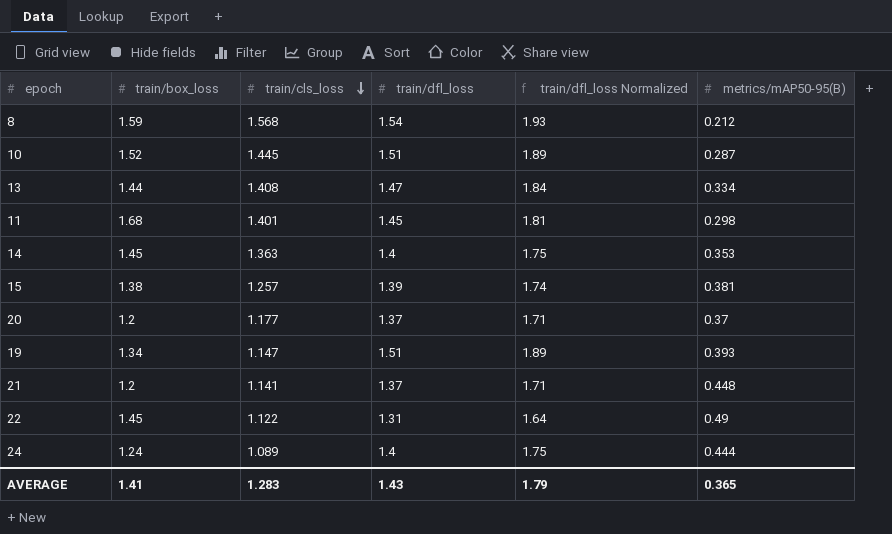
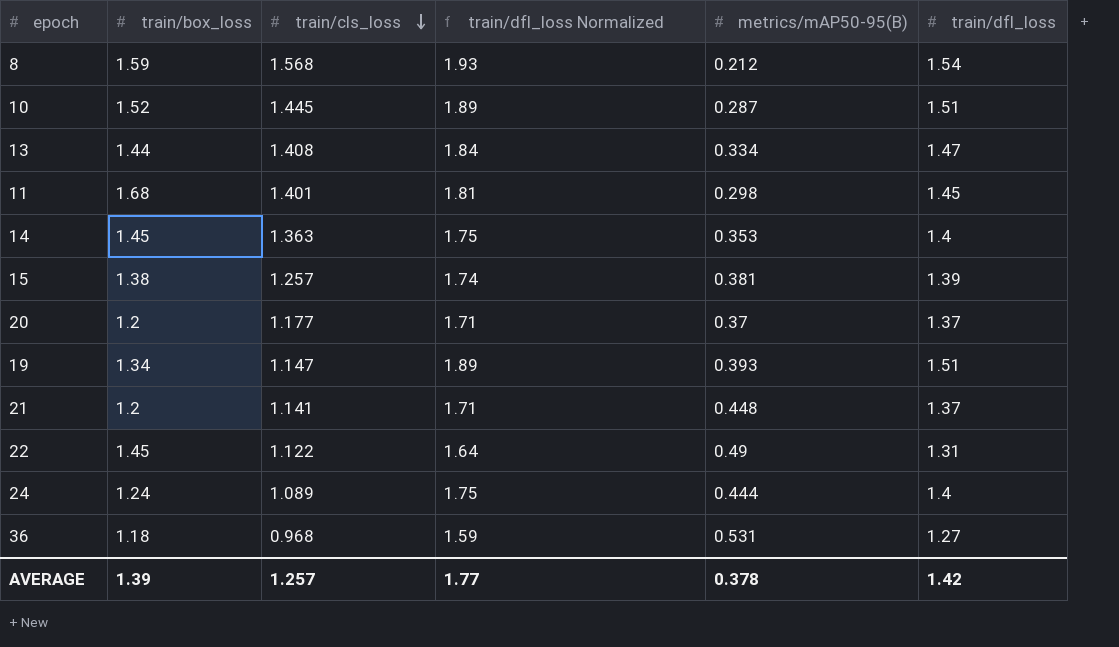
column train/dfl_loss | position: 4 -> 6
row 36: none -> 1.18 | 0.968 | 1.59 | 0.531 | 1.27
AVERAGE | train/box_loss: 1.41 -> 1.39
AVERAGE | train/cls_loss: 1.283 -> 1.257
AVERAGE | train/dfl_loss Normalized: 1.79 -> 1.77
AVERAGE | metrics/mAP50-95(B): 0.365 -> 0.378
AVERAGE | train/dfl_loss: 1.43 -> 1.42

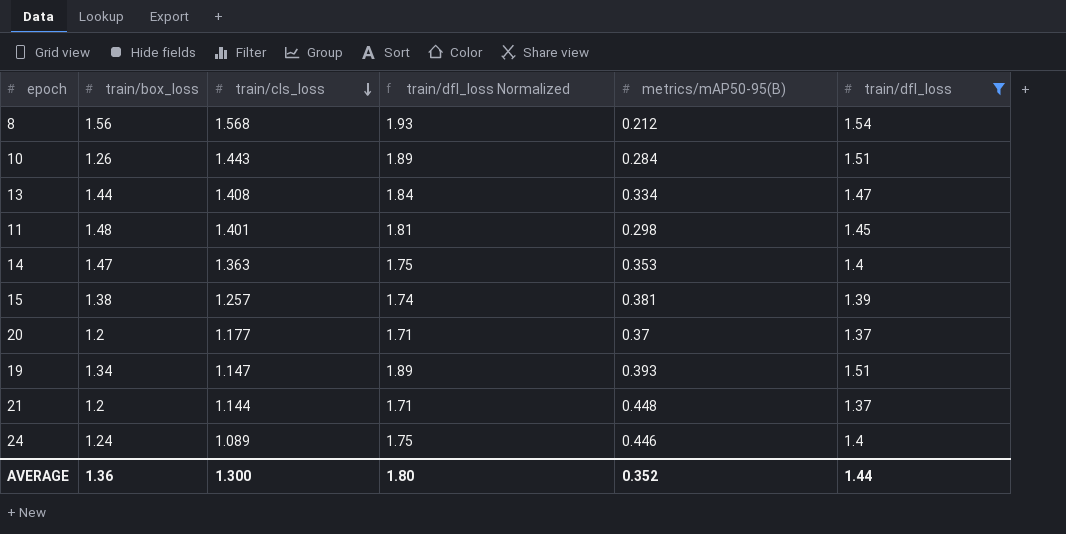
filter: none -> train/dfl_loss >= 1.37
8 | train/box_loss: 1.59 -> 1.56
10 | train/box_loss: 1.52 -> 1.26
10 | train/cls_loss: 1.445 -> 1.443
10 | metrics/mAP50-95(B): 0.287 -> 0.284
11 | train/box_loss: 1.68 -> 1.48
14 | train/box_loss: 1.45 -> 1.47
21 | train/cls_loss: 1.141 -> 1.144
24 | metrics/mAP50-95(B): 0.444 -> 0.446
AVERAGE | train/box_loss: 1.39 -> 1.36
AVERAGE | train/cls_loss: 1.257 -> 1.300
AVERAGE | train/dfl_loss Normalized: 1.77 -> 1.80
AVERAGE | metrics/mAP50-95(B): 0.378 -> 0.352
AVERAGE | train/dfl_loss: 1.42 -> 1.44

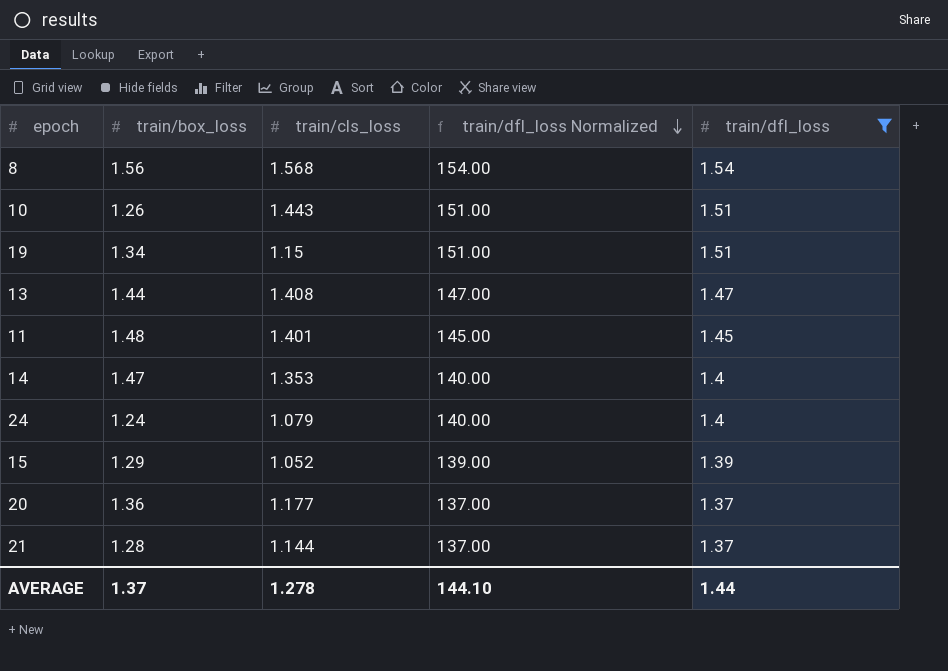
row order: train/cls_loss descending -> train/dfl_loss Normalized descending
column metrics/mAP50-95(B) | position: 5 -> none
column train/dfl_loss Normalized | formula: [train/dfl_loss] * 1.25 -> [train/dfl_loss] * 100
19 | train/cls_loss: 1.147 -> 1.15
14 | train/cls_loss: 1.363 -> 1.353
24 | train/cls_loss: 1.089 -> 1.079
15 | train/box_loss: 1.38 -> 1.29
15 | train/cls_loss: 1.257 -> 1.052
20 | train/box_loss: 1.2 -> 1.36
21 | train/box_loss: 1.2 -> 1.28
AVERAGE | train/box_loss: 1.36 -> 1.37
AVERAGE | train/cls_loss: 1.300 -> 1.278
AVERAGE | train/dfl_loss Normalized: 1.80 -> 144.10

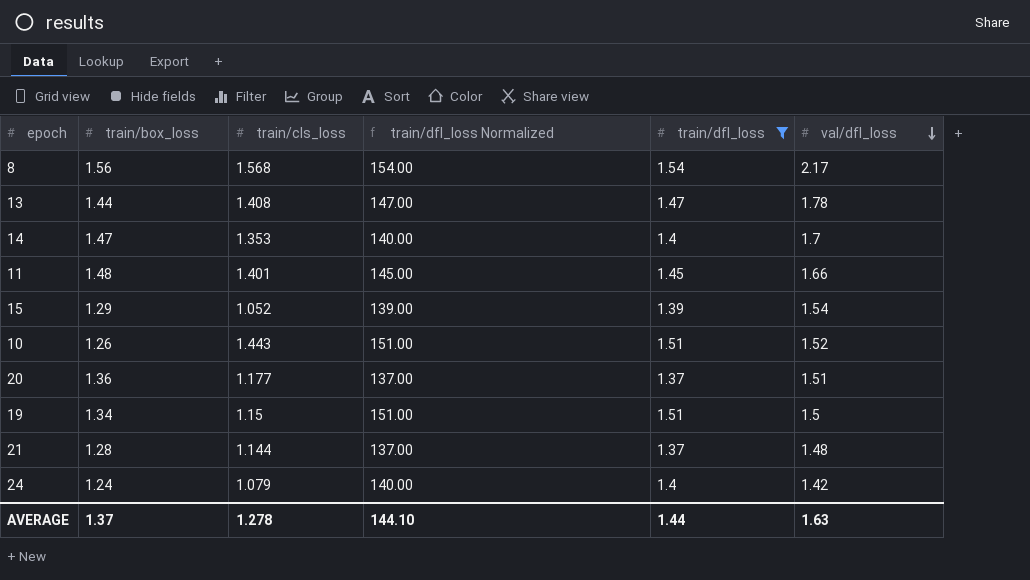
row order: train/dfl_loss Normalized descending -> val/dfl_loss descending
column val/dfl_loss | position: none -> 6

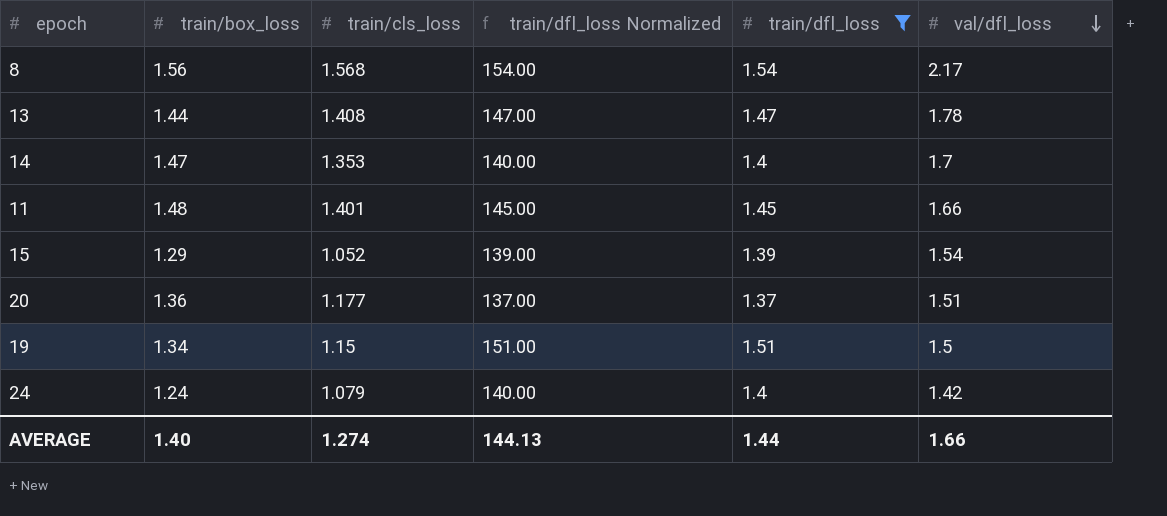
row 10: 1.26 | 1.443 | 151.00 | 1.51 | 1.52 -> none
row 21: 1.28 | 1.144 | 137.00 | 1.37 | 1.48 -> none
AVERAGE | train/box_loss: 1.37 -> 1.40
AVERAGE | train/cls_loss: 1.278 -> 1.274
AVERAGE | train/dfl_loss Normalized: 144.10 -> 144.13
AVERAGE | val/dfl_loss: 1.63 -> 1.66

